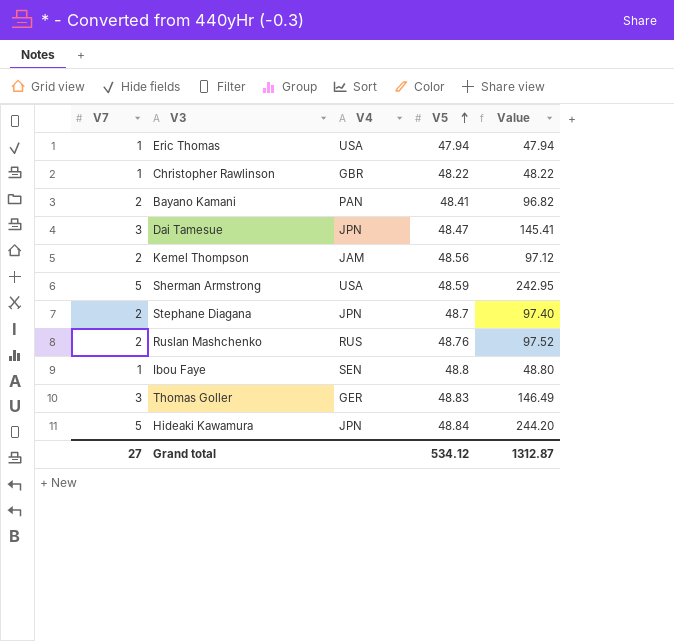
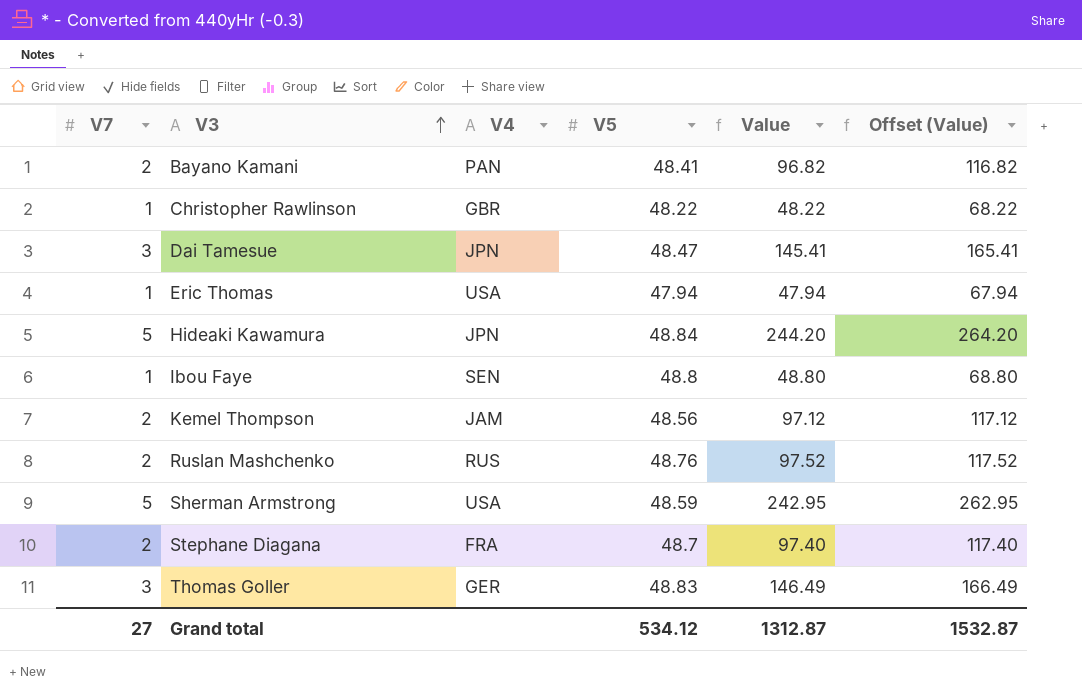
row order: V5 ascending -> V3 ascending
column Offset (Value) | formula: none -> [Value] + 20
Stephane Diagana | V4: JPN -> FRA

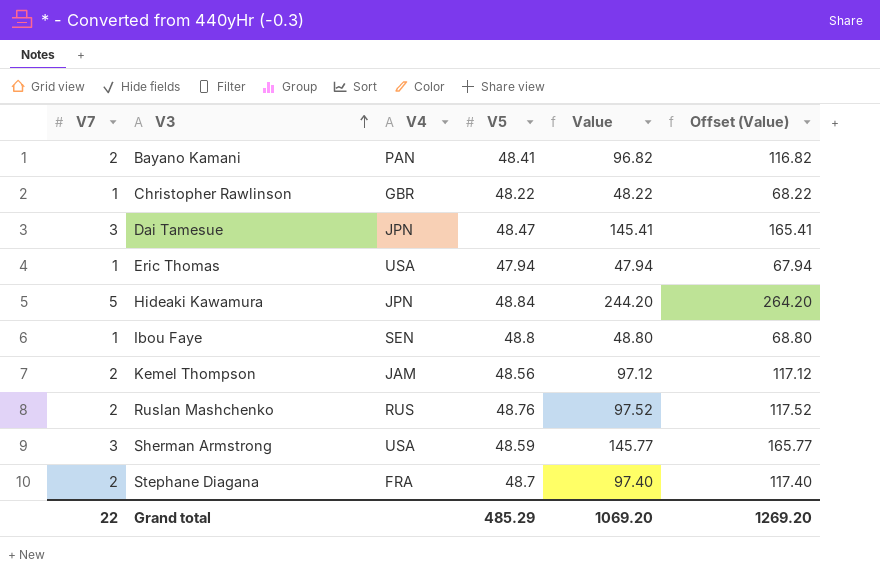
row Thomas Goller: 3 | GER | 48.83 | 146.49 | 166.49 -> none
Sherman Armstrong | V7: 5 -> 3
Sherman Armstrong | Value: 242.95 -> 145.77
Sherman Armstrong | Offset (Value): 262.95 -> 165.77
Grand total | V7: 27 -> 22
Grand total | V5: 534.12 -> 485.29
Grand total | Value: 1312.87 -> 1069.20
Grand total | Offset (Value): 1532.87 -> 1269.20

